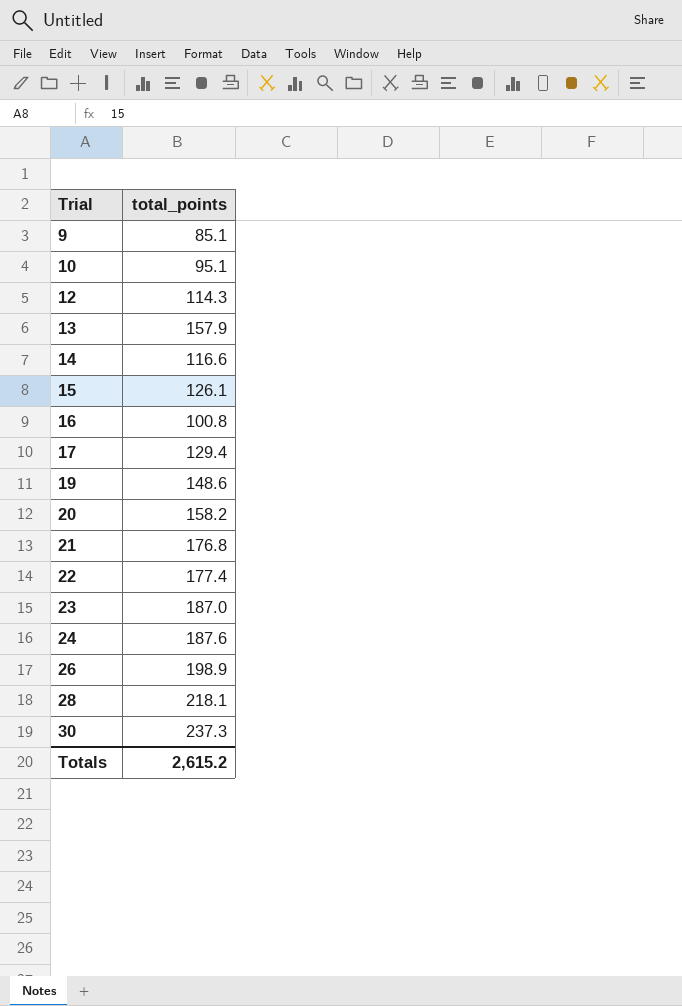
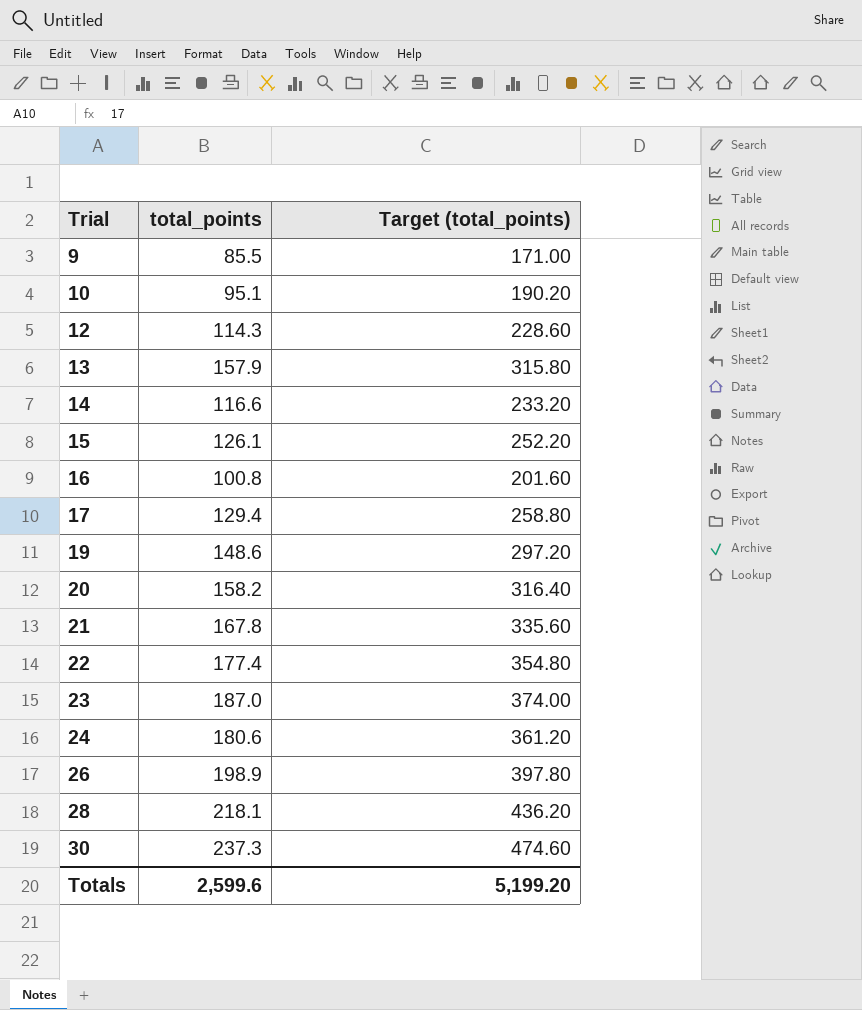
column Target (total_points) | formula: none -> [total_points] * 2
9 | total_points: 85.1 -> 85.5
21 | total_points: 176.8 -> 167.8
24 | total_points: 187.6 -> 180.6
Totals | total_points: 2,615.2 -> 2,599.6

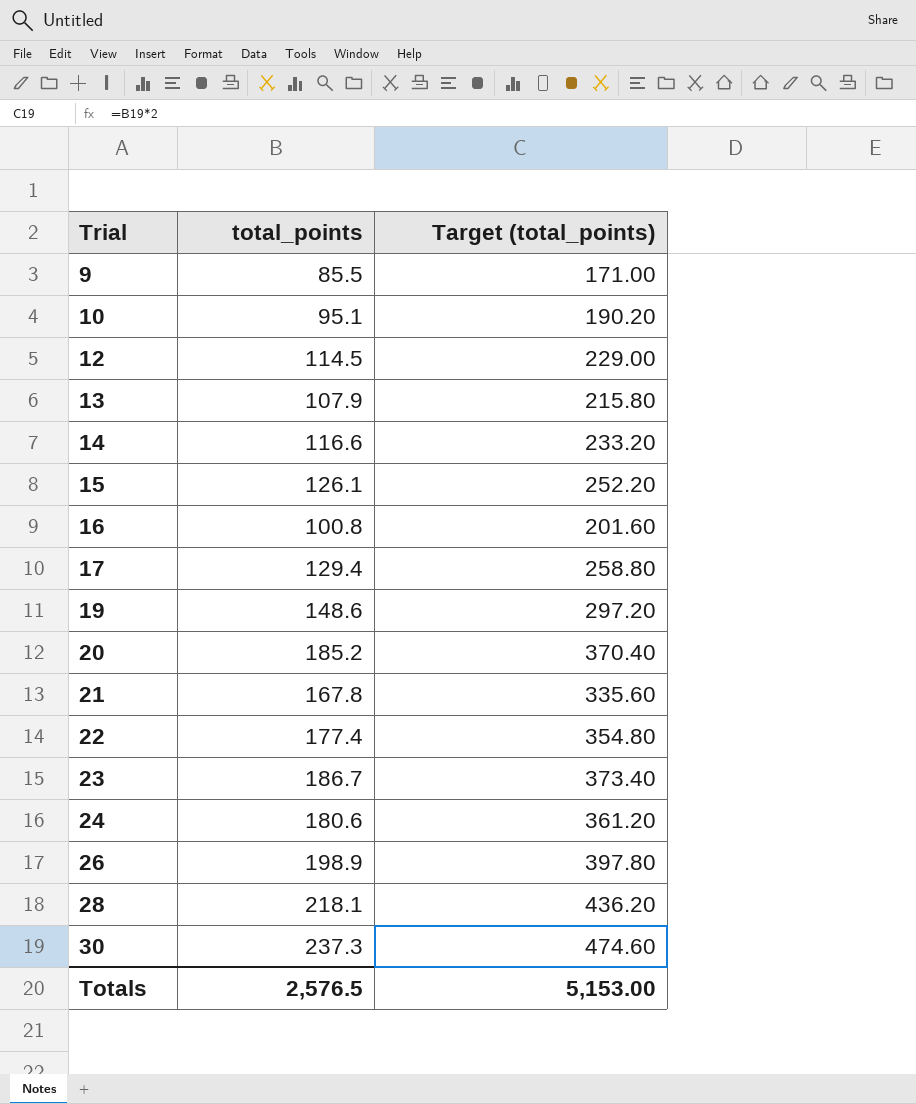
12 | total_points: 114.3 -> 114.5
12 | Target (total_points): 228.60 -> 229.00
13 | total_points: 157.9 -> 107.9
13 | Target (total_points): 315.80 -> 215.80
20 | total_points: 158.2 -> 185.2
20 | Target (total_points): 316.40 -> 370.40
23 | total_points: 187.0 -> 186.7
23 | Target (total_points): 374.00 -> 373.40
Totals | total_points: 2,599.6 -> 2,576.5
Totals | Target (total_points): 5,199.20 -> 5,153.00

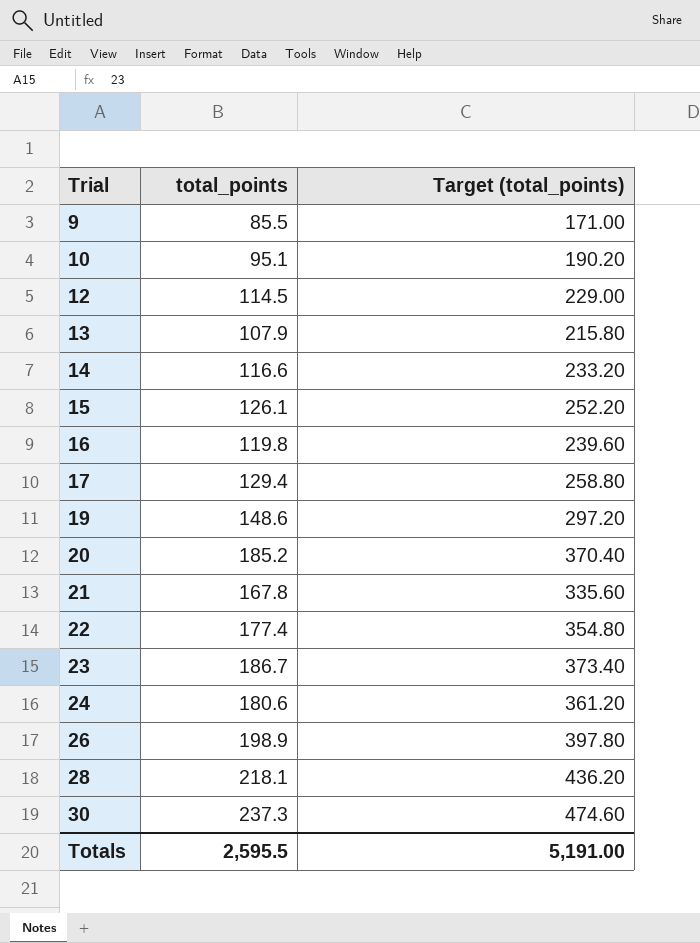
16 | total_points: 100.8 -> 119.8
16 | Target (total_points): 201.60 -> 239.60
Totals | total_points: 2,576.5 -> 2,595.5
Totals | Target (total_points): 5,153.00 -> 5,191.00

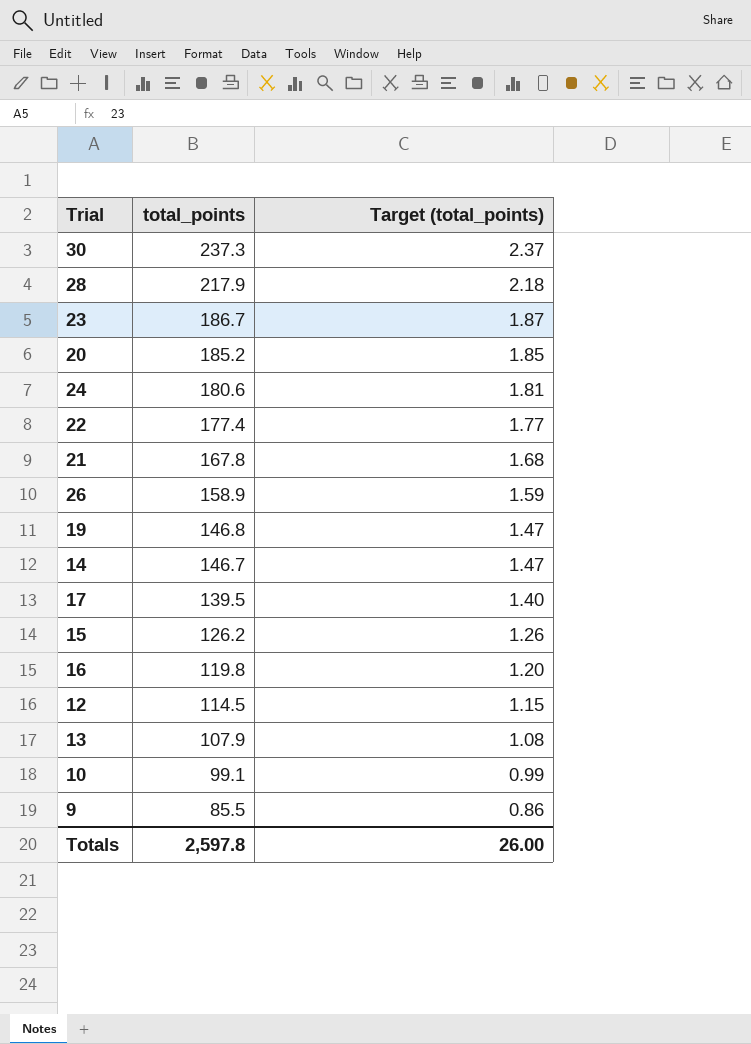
row order: Trial ascending -> total_points descending
column Target (total_points) | formula: [total_points] * 2 -> [total_points] * 0.01
28 | total_points: 218.1 -> 217.9
26 | total_points: 198.9 -> 158.9
19 | total_points: 148.6 -> 146.8
14 | total_points: 116.6 -> 146.7
17 | total_points: 129.4 -> 139.5
15 | total_points: 126.1 -> 126.2
10 | total_points: 95.1 -> 99.1
Totals | total_points: 2,595.5 -> 2,597.8
Totals | Target (total_points): 5,191.00 -> 26.00

